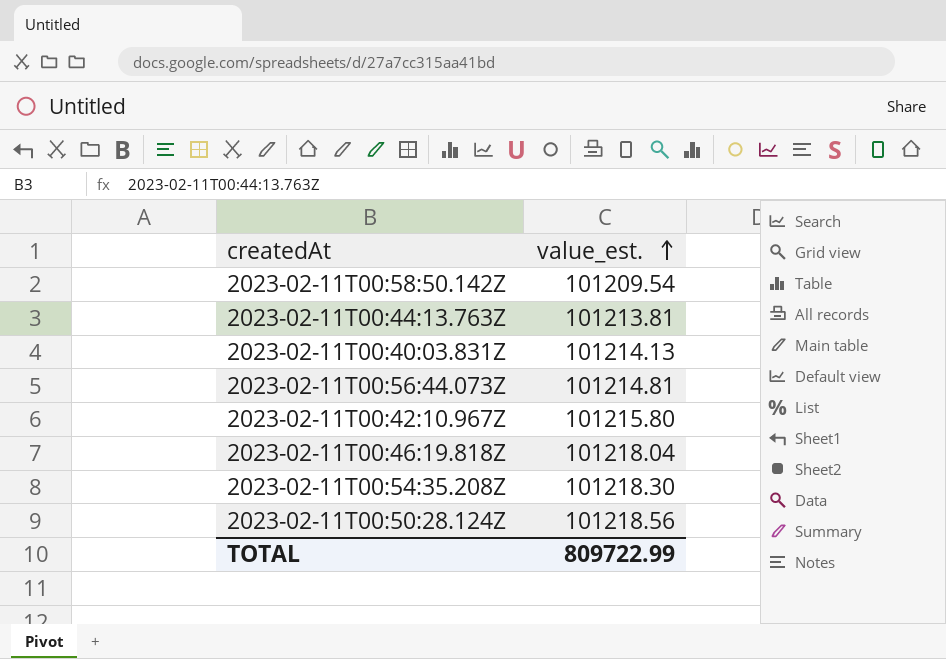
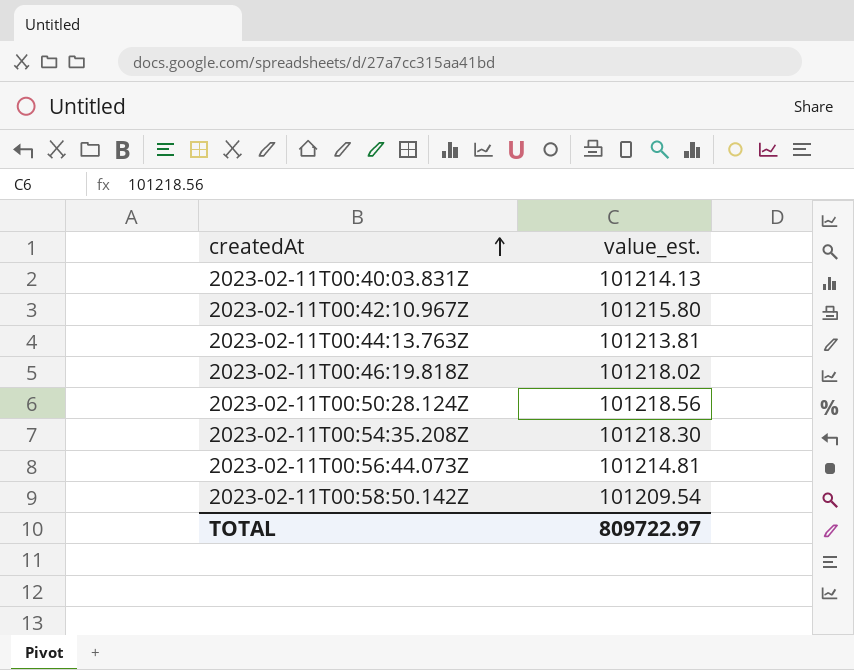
row order: value_est. ascending -> createdAt ascending
2023-02-11T00:46:19.818Z | value_est.: 101218.04 -> 101218.02
TOTAL | value_est.: 809722.99 -> 809722.97

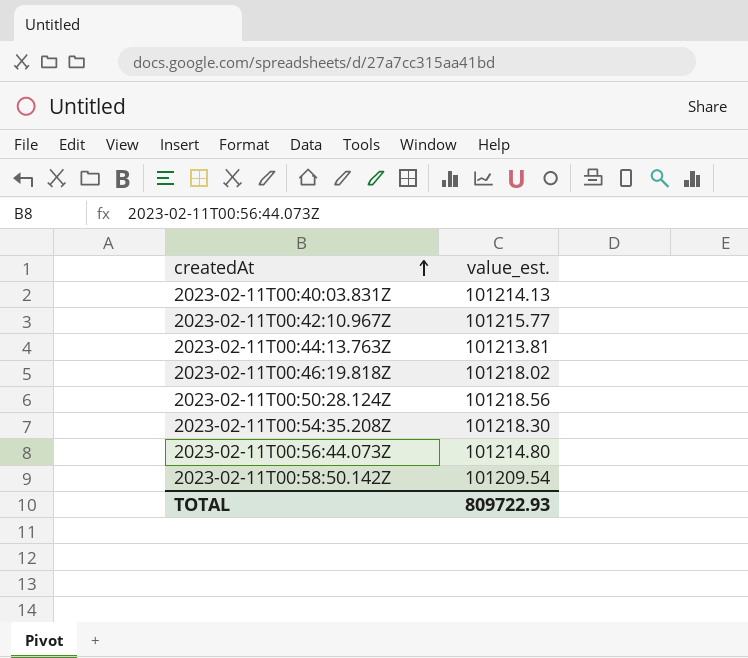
2023-02-11T00:42:10.967Z | value_est.: 101215.80 -> 101215.77
2023-02-11T00:56:44.073Z | value_est.: 101214.81 -> 101214.80
TOTAL | value_est.: 809722.97 -> 809722.93

